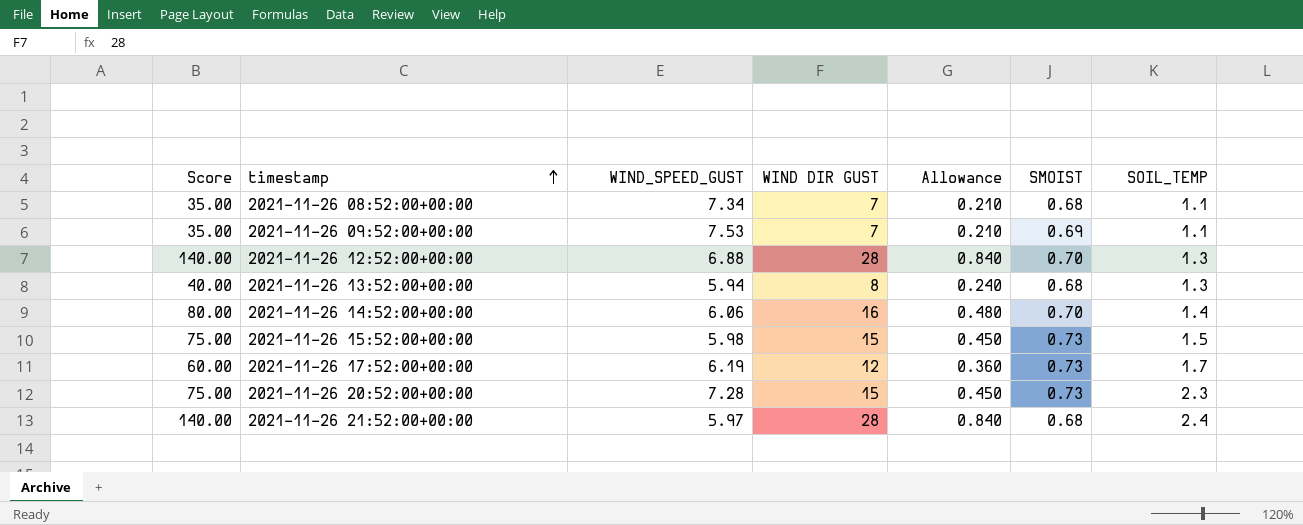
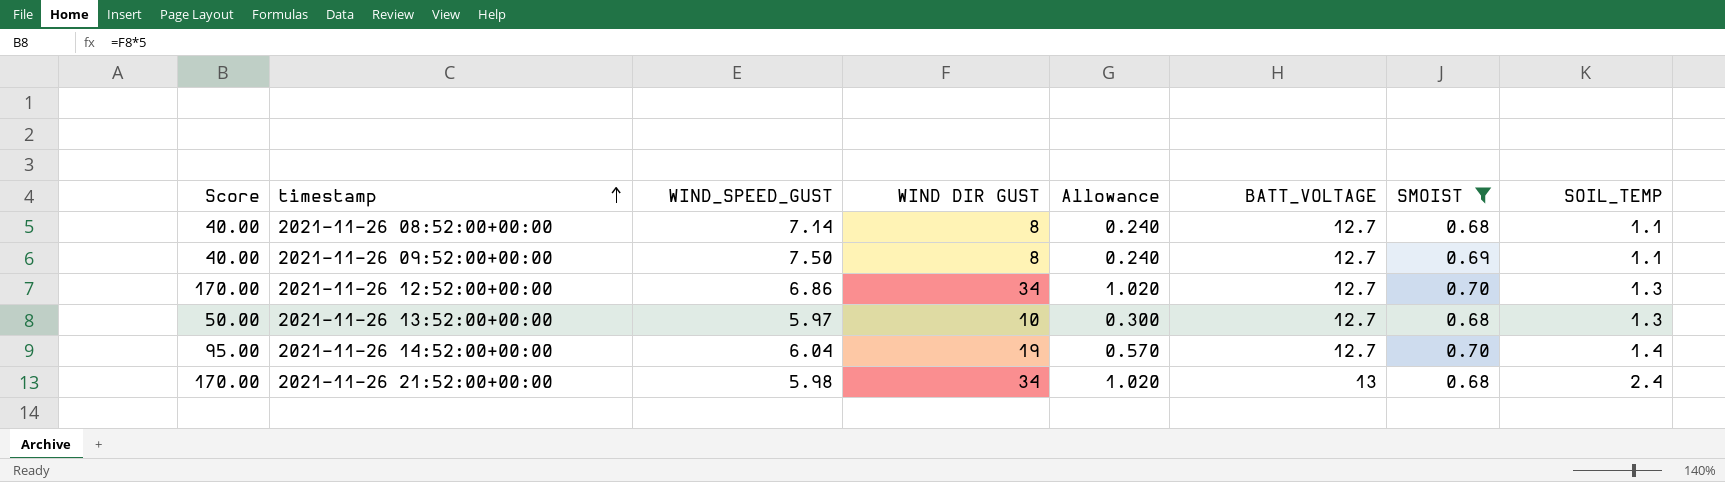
filter: none -> SMOIST != 0.73
column BATT_VOLTAGE | position: none -> 6
2021-11-26 08:52:00+00:00 | Score: 35.00 -> 40.00
2021-11-26 08:52:00+00:00 | WIND_SPEED_GUST: 7.34 -> 7.14
2021-11-26 08:52:00+00:00 | WIND DIR GUST: 7 -> 8
2021-11-26 08:52:00+00:00 | Allowance: 0.210 -> 0.240
2021-11-26 09:52:00+00:00 | Score: 35.00 -> 40.00
2021-11-26 09:52:00+00:00 | WIND_SPEED_GUST: 7.53 -> 7.50
2021-11-26 09:52:00+00:00 | WIND DIR GUST: 7 -> 8
2021-11-26 09:52:00+00:00 | Allowance: 0.210 -> 0.240
2021-11-26 12:52:00+00:00 | Score: 140.00 -> 170.00
2021-11-26 12:52:00+00:00 | WIND_SPEED_GUST: 6.88 -> 6.86
2021-11-26 12:52:00+00:00 | WIND DIR GUST: 28 -> 34
2021-11-26 12:52:00+00:00 | Allowance: 0.840 -> 1.020
2021-11-26 13:52:00+00:00 | Score: 40.00 -> 50.00
2021-11-26 13:52:00+00:00 | WIND_SPEED_GUST: 5.94 -> 5.97
2021-11-26 13:52:00+00:00 | WIND DIR GUST: 8 -> 10
2021-11-26 13:52:00+00:00 | Allowance: 0.240 -> 0.300
2021-11-26 14:52:00+00:00 | Score: 80.00 -> 95.00
2021-11-26 14:52:00+00:00 | WIND_SPEED_GUST: 6.06 -> 6.04
2021-11-26 14:52:00+00:00 | WIND DIR GUST: 16 -> 19
2021-11-26 14:52:00+00:00 | Allowance: 0.480 -> 0.570
2021-11-26 21:52:00+00:00 | Score: 140.00 -> 170.00
2021-11-26 21:52:00+00:00 | WIND_SPEED_GUST: 5.97 -> 5.98
2021-11-26 21:52:00+00:00 | WIND DIR GUST: 28 -> 34
2021-11-26 21:52:00+00:00 | Allowance: 0.840 -> 1.020

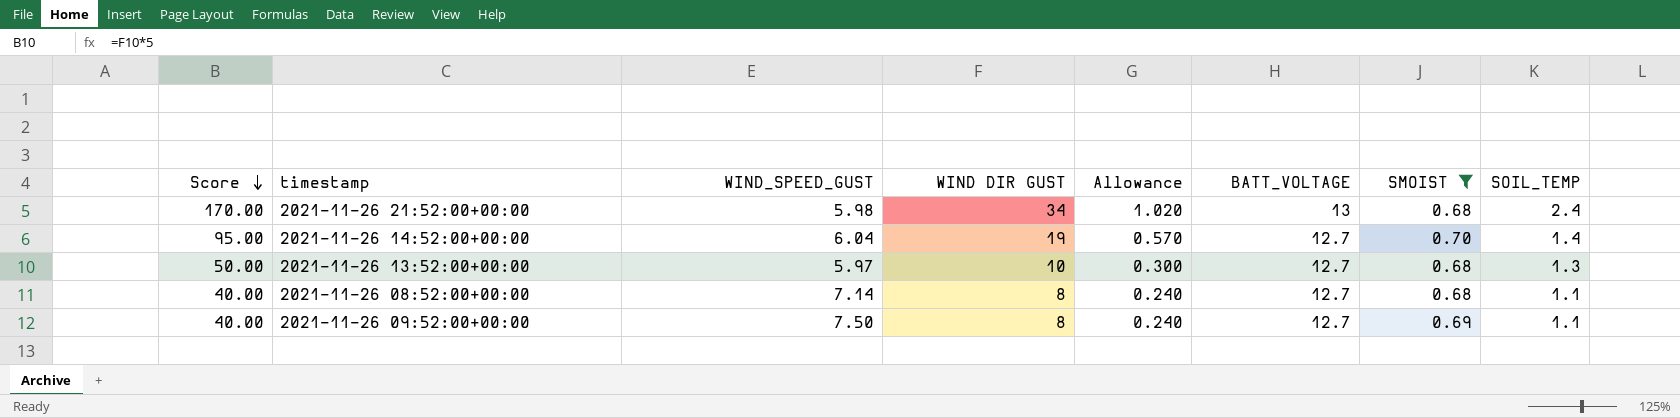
row order: timestamp ascending -> Score descending
row 2021-11-26 12:52:00+00:00: 170.00 | 6.86 | 34 | 1.020 | 12.7 | 0.70 | 1.3 -> none

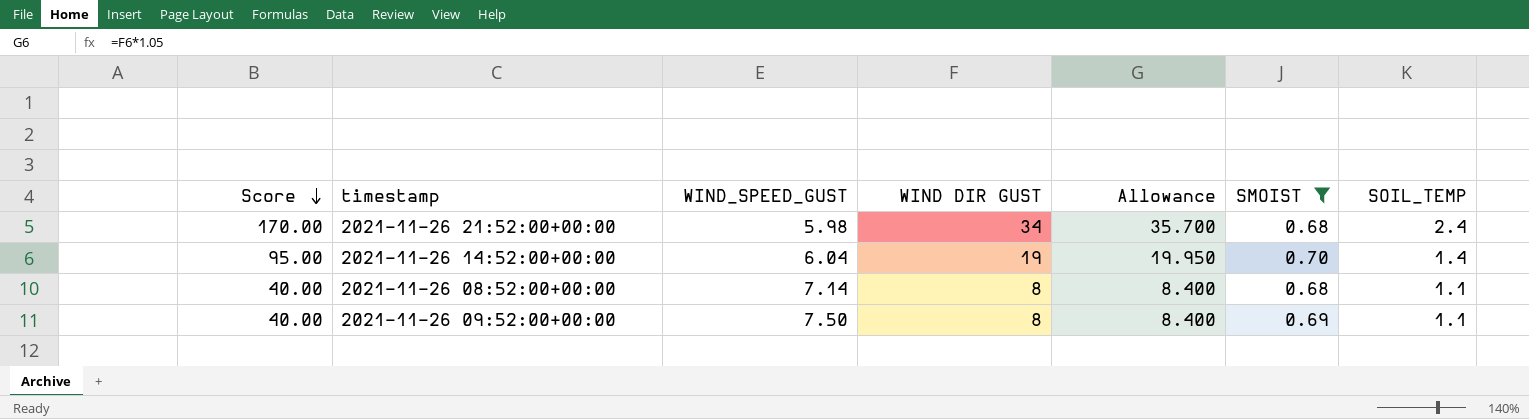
column BATT_VOLTAGE | position: 6 -> none
column Allowance | formula: [WIND DIR GUST] * 0.03 -> [WIND DIR GUST] * 1.05
row 2021-11-26 13:52:00+00:00: 50.00 | 5.97 | 10 | 0.300 | 12.7 | 0.68 | 1.3 -> none

